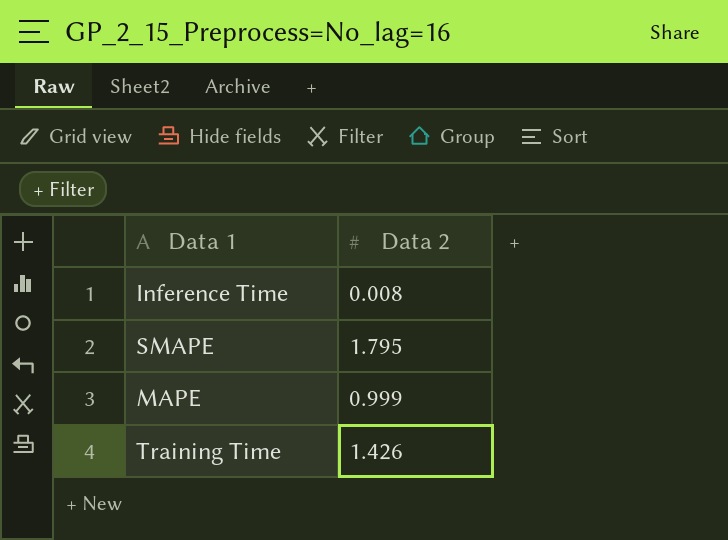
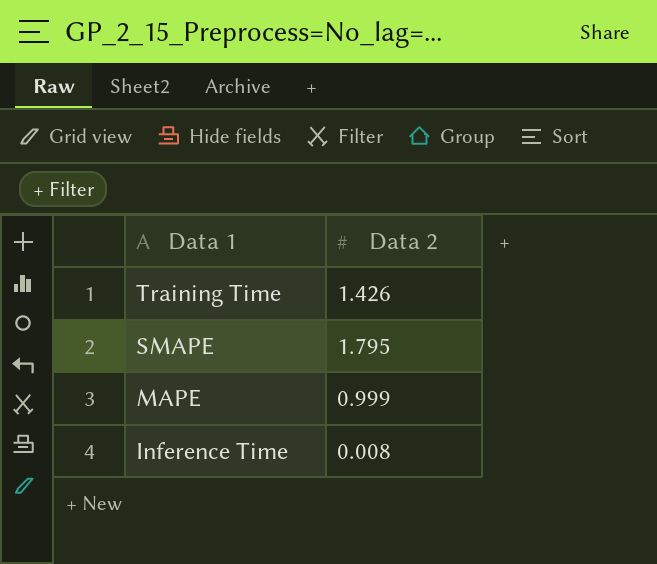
row order: none -> Data 1 descending

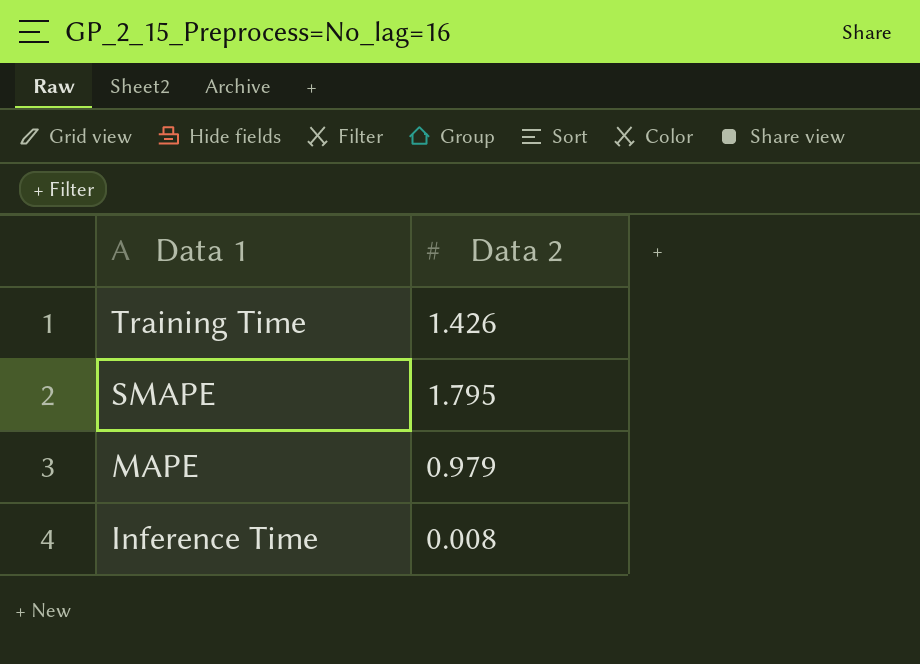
MAPE | Data 2: 0.999 -> 0.979

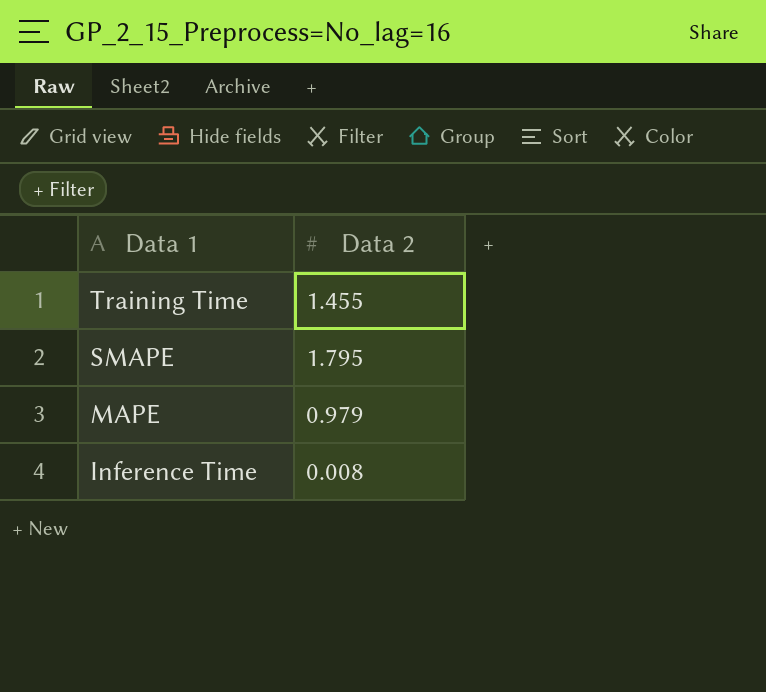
Training Time | Data 2: 1.426 -> 1.455

